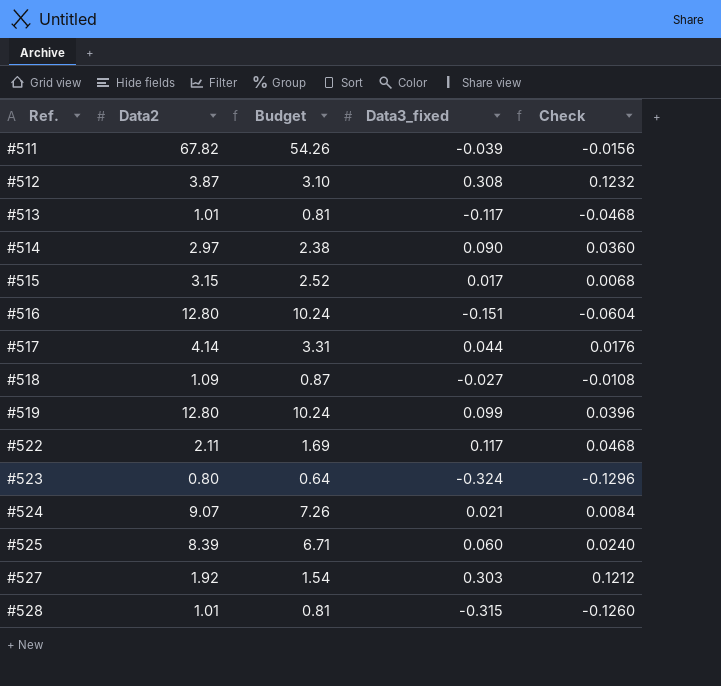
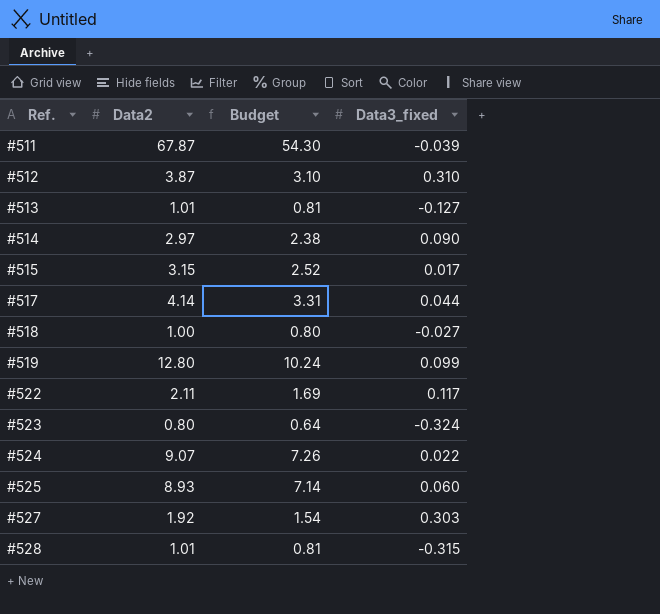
column Check | formula: [Data3_fixed] * 0.4 -> none
row #516: 12.80 | 10.24 | -0.151 | -0.0604 -> none
#511 | Data2: 67.82 -> 67.87
#511 | Budget: 54.26 -> 54.30
#512 | Data3_fixed: 0.308 -> 0.310
#513 | Data3_fixed: -0.117 -> -0.127
#518 | Data2: 1.09 -> 1.00
#518 | Budget: 0.87 -> 0.80
#524 | Data3_fixed: 0.021 -> 0.022
#525 | Data2: 8.39 -> 8.93
#525 | Budget: 6.71 -> 7.14

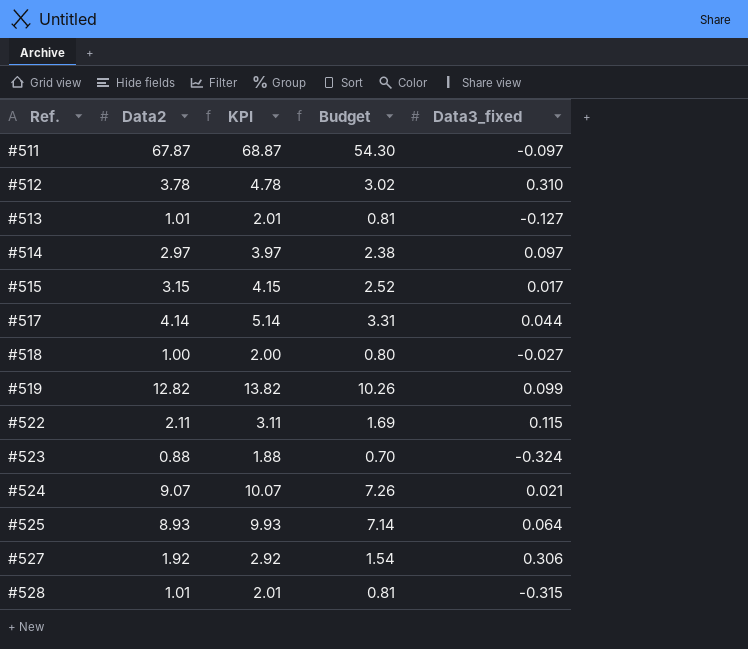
column KPI | formula: none -> [Data2] + 1
#511 | Data3_fixed: -0.039 -> -0.097
#512 | Data2: 3.87 -> 3.78
#512 | Budget: 3.10 -> 3.02
#514 | Data3_fixed: 0.090 -> 0.097
#519 | Data2: 12.80 -> 12.82
#519 | Budget: 10.24 -> 10.26
#522 | Data3_fixed: 0.117 -> 0.115
#523 | Data2: 0.80 -> 0.88
#523 | Budget: 0.64 -> 0.70
#524 | Data3_fixed: 0.022 -> 0.021
#525 | Data3_fixed: 0.060 -> 0.064
#527 | Data3_fixed: 0.303 -> 0.306

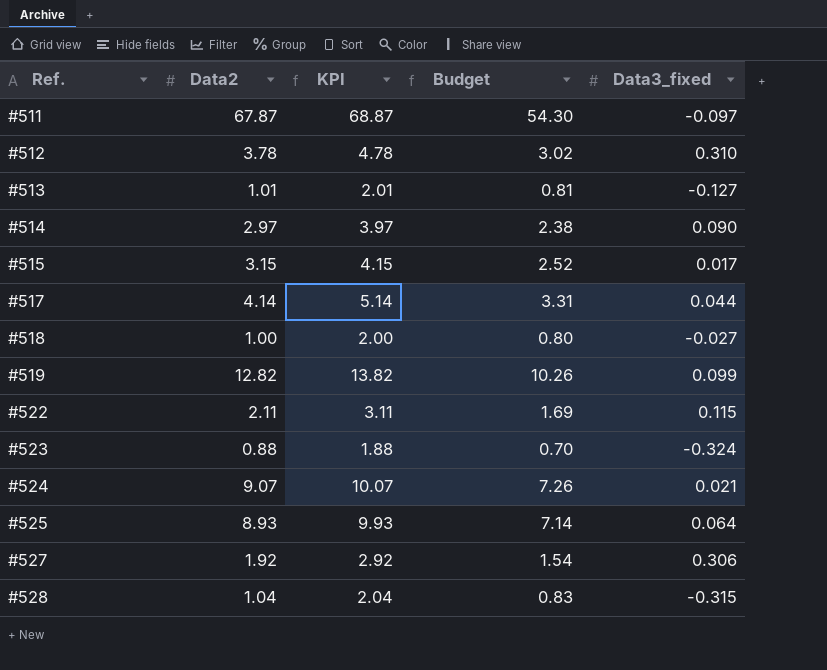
#514 | Data3_fixed: 0.097 -> 0.090
#528 | Data2: 1.01 -> 1.04
#528 | KPI: 2.01 -> 2.04
#528 | Budget: 0.81 -> 0.83

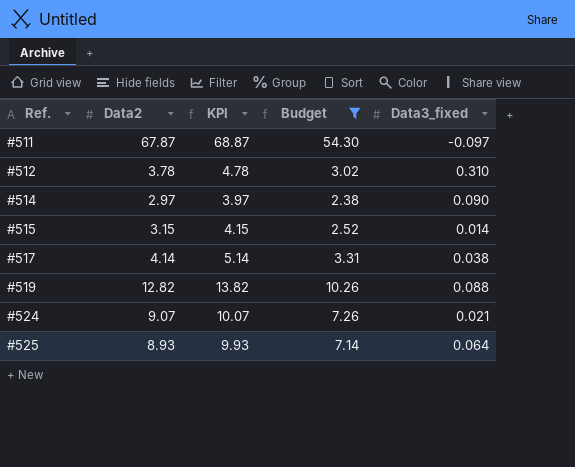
filter: none -> Budget >= 2.38
#515 | Data3_fixed: 0.017 -> 0.014
#517 | Data3_fixed: 0.044 -> 0.038
#519 | Data3_fixed: 0.099 -> 0.088

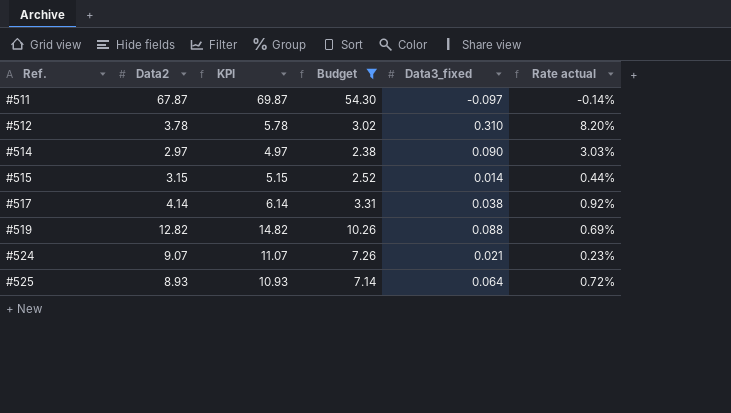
column KPI | formula: [Data2] + 1 -> [Data2] + 2
column Rate actual | formula: none -> [Data3_fixed] / [Data2]

